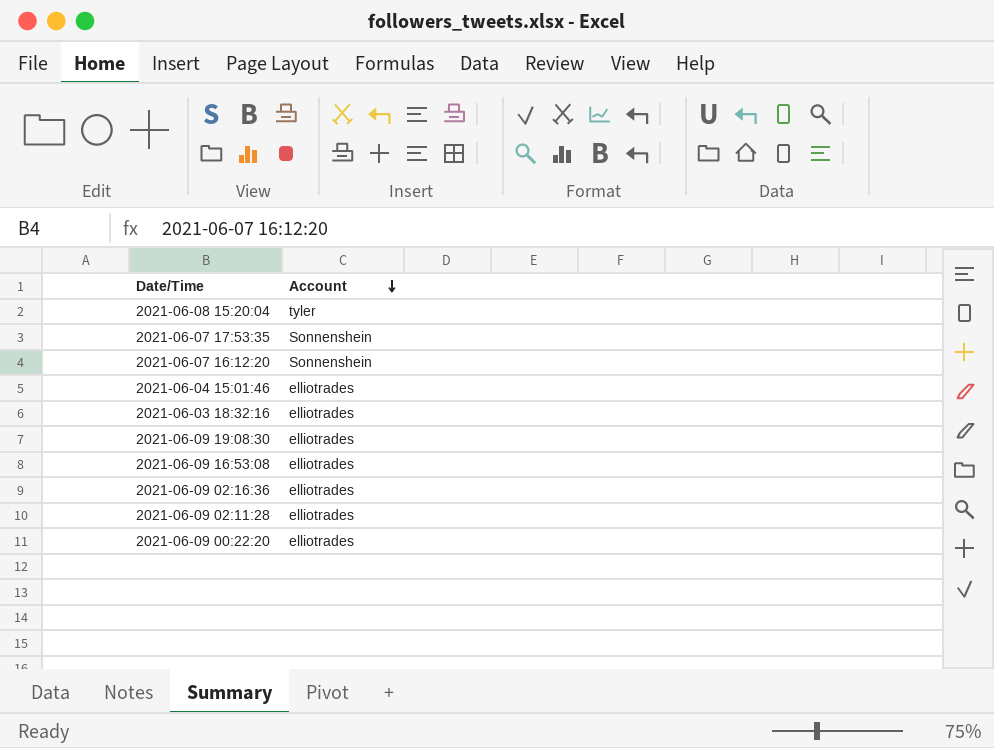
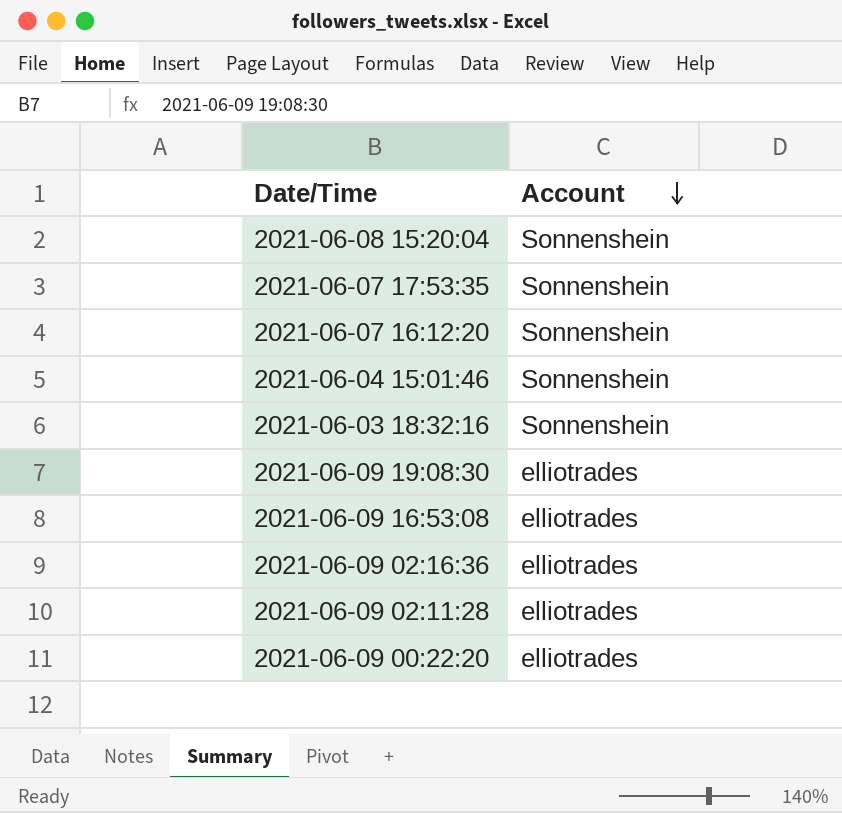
2021-06-08 15:20:04 | Account: tyler -> Sonnenshein
2021-06-04 15:01:46 | Account: elliotrades -> Sonnenshein
2021-06-03 18:32:16 | Account: elliotrades -> Sonnenshein

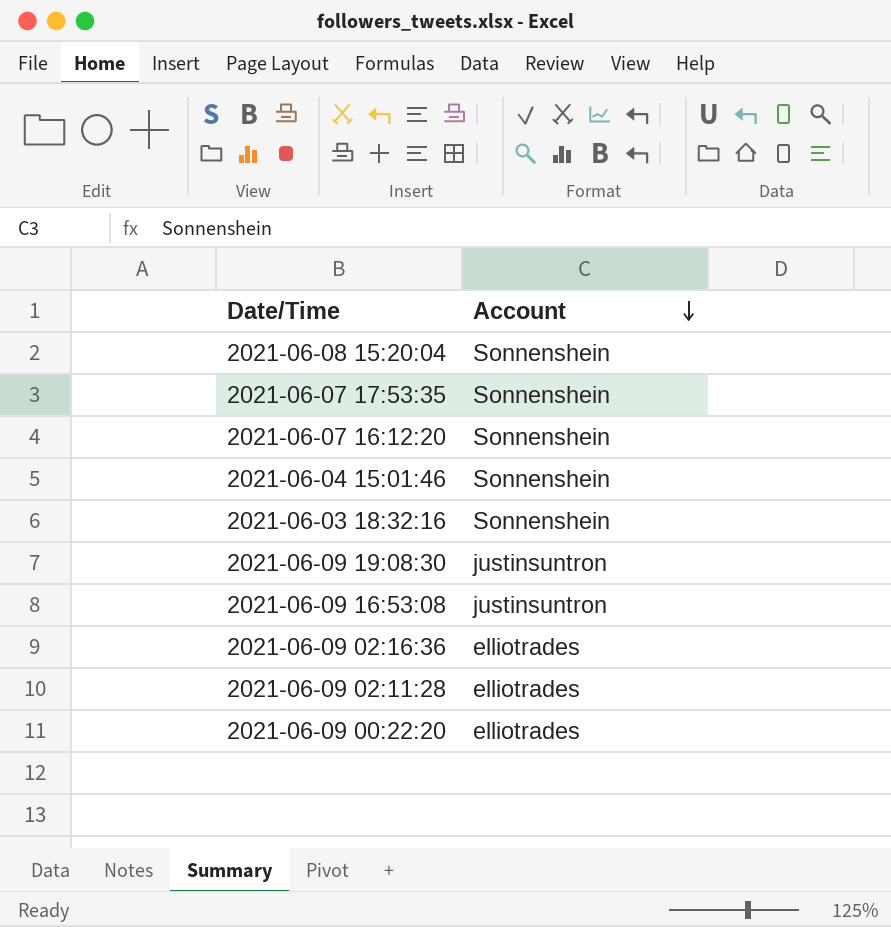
2021-06-09 19:08:30 | Account: elliotrades -> justinsuntron
2021-06-09 16:53:08 | Account: elliotrades -> justinsuntron

